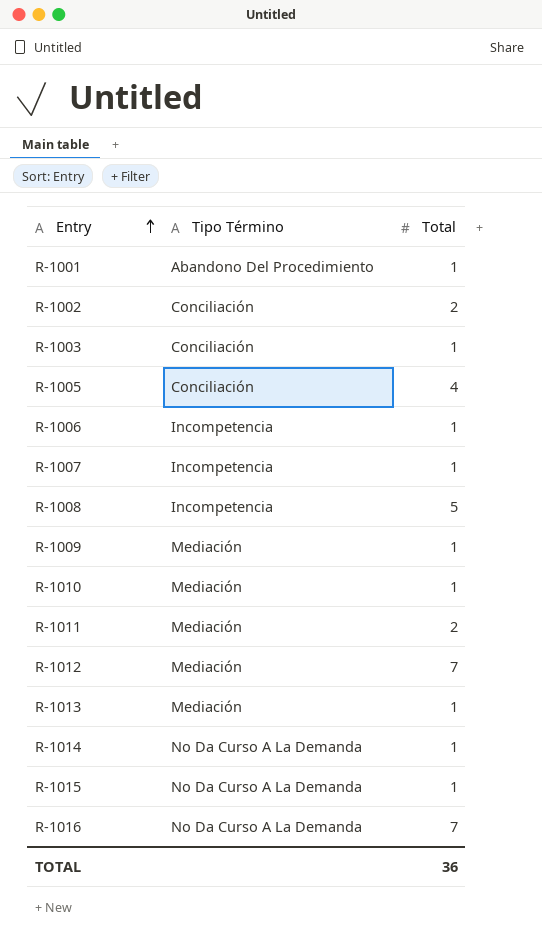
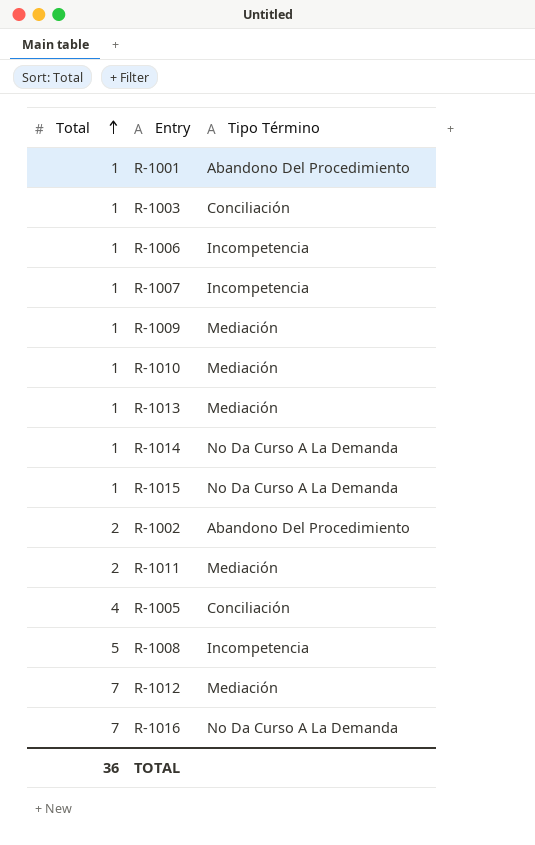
row order: Entry ascending -> Total ascending
column Total | position: 3 -> 1
R-1002 | Tipo Término: Conciliación -> Abandono Del Procedimiento

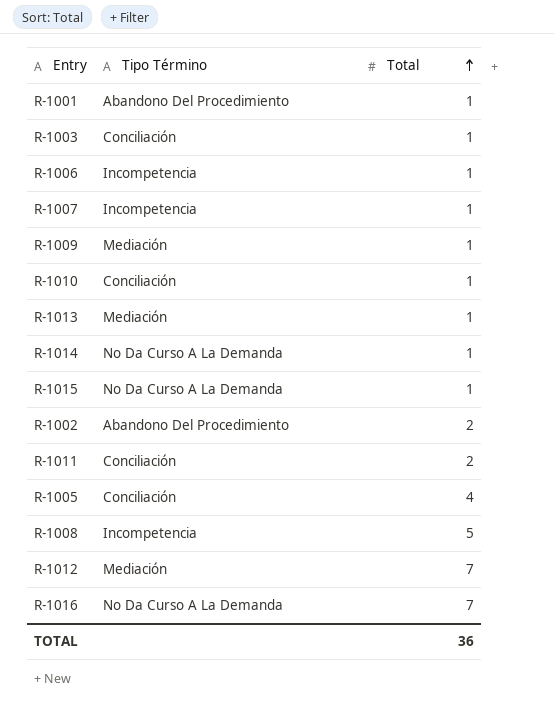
column Total | position: 1 -> 3
R-1010 | Tipo Término: Mediación -> Conciliación
R-1011 | Tipo Término: Mediación -> Conciliación

